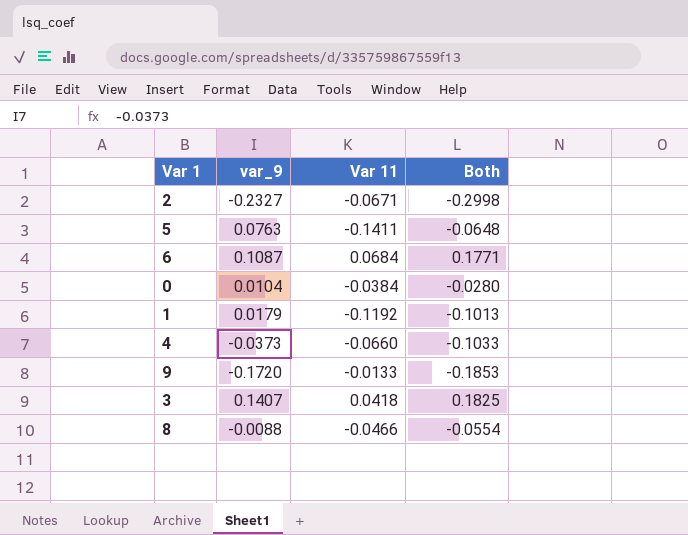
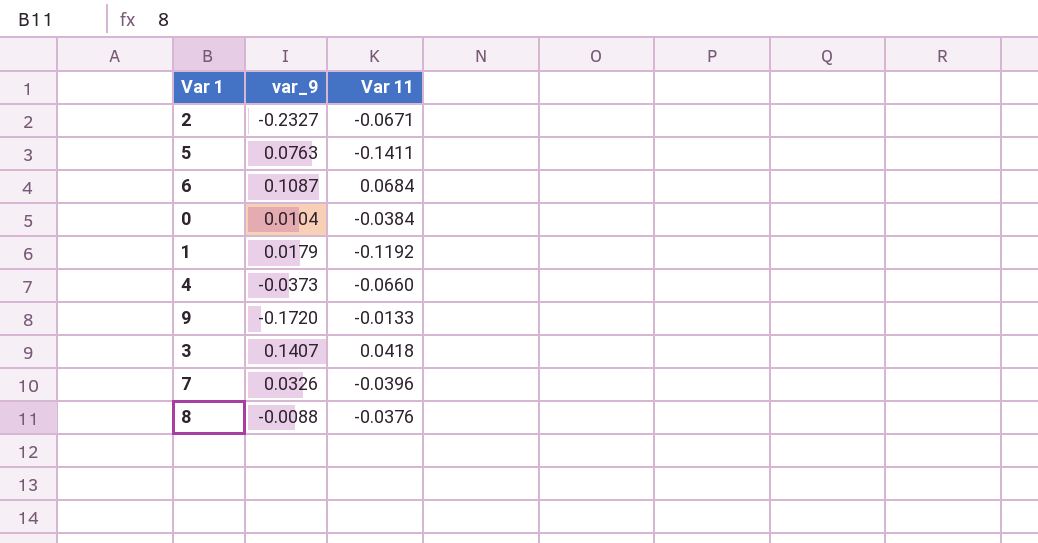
column Both | formula: [var_9] + [Var 11] -> none
row 7: none -> 0.0326 | -0.0396
8 | Var 11: -0.0466 -> -0.0376

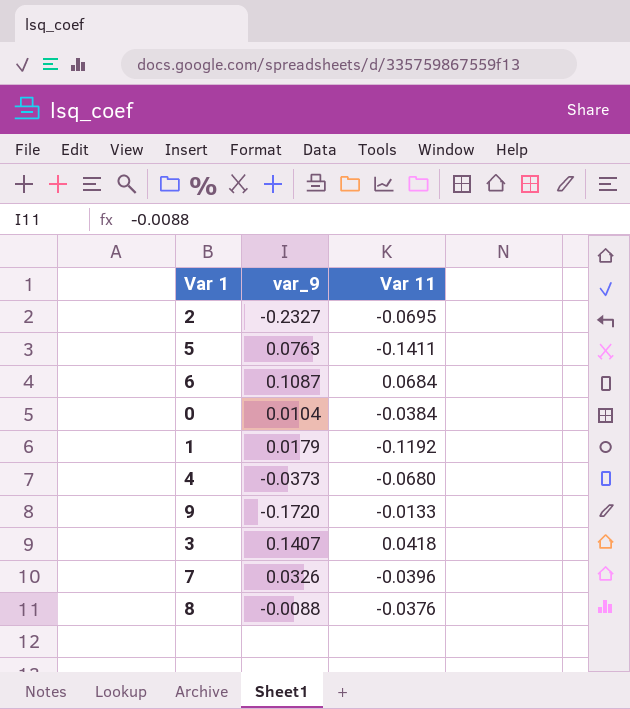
2 | Var 11: -0.0671 -> -0.0695
4 | Var 11: -0.0660 -> -0.0680

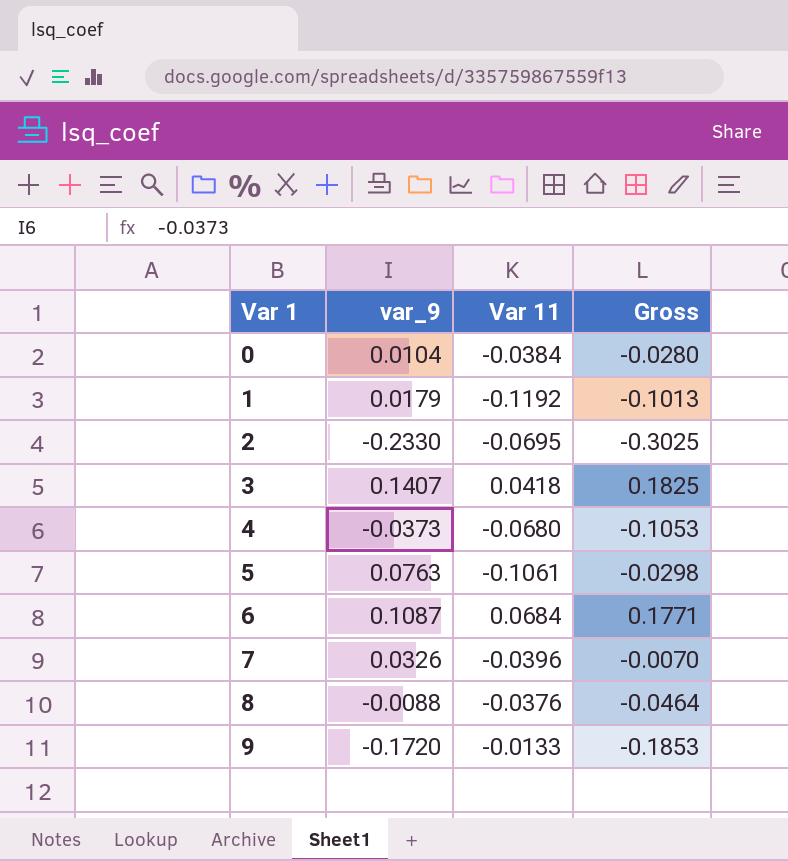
row order: none -> Var 1 ascending
column Gross | formula: none -> [var_9] + [Var 11]
2 | var_9: -0.2327 -> -0.2330
5 | Var 11: -0.1411 -> -0.1061

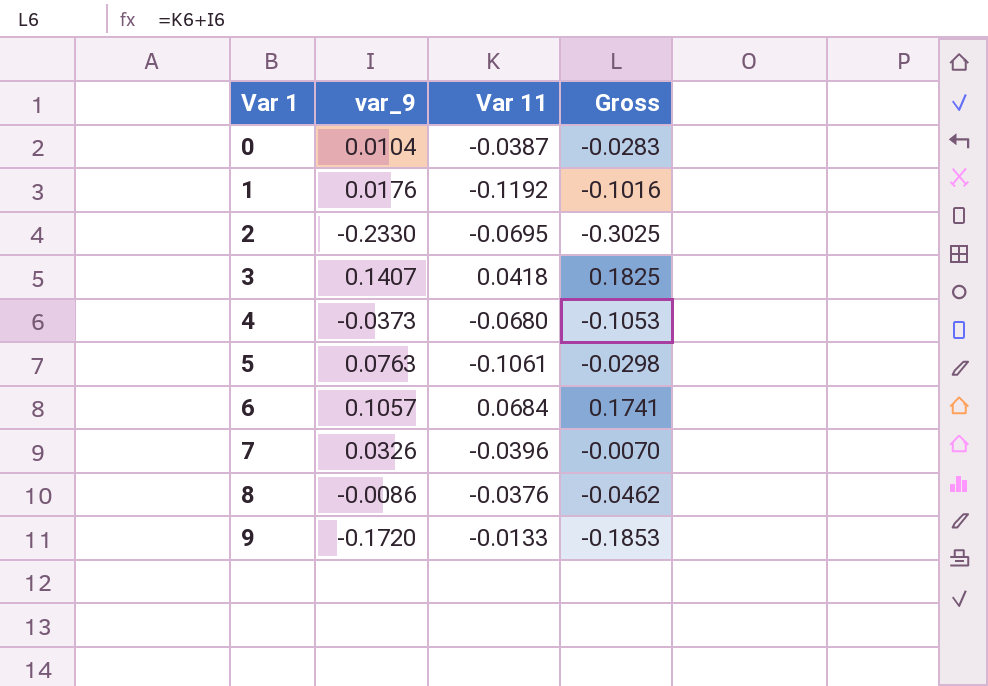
0 | Var 11: -0.0384 -> -0.0387
0 | Gross: -0.0280 -> -0.0283
1 | var_9: 0.0179 -> 0.0176
1 | Gross: -0.1013 -> -0.1016
6 | var_9: 0.1087 -> 0.1057
6 | Gross: 0.1771 -> 0.1741
8 | var_9: -0.0088 -> -0.0086
8 | Gross: -0.0464 -> -0.0462

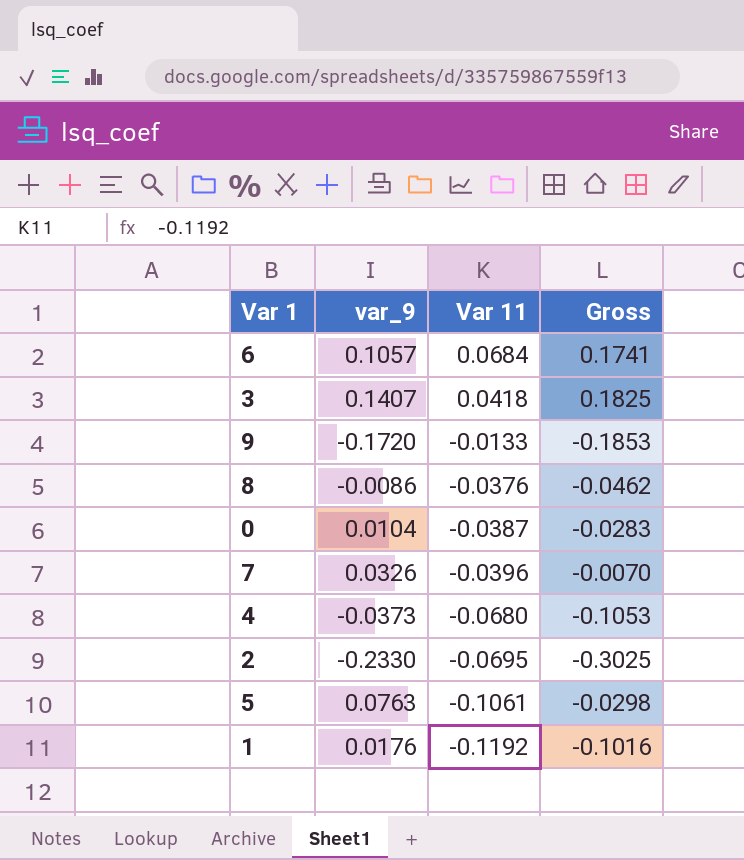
row order: Var 1 ascending -> Var 11 descending

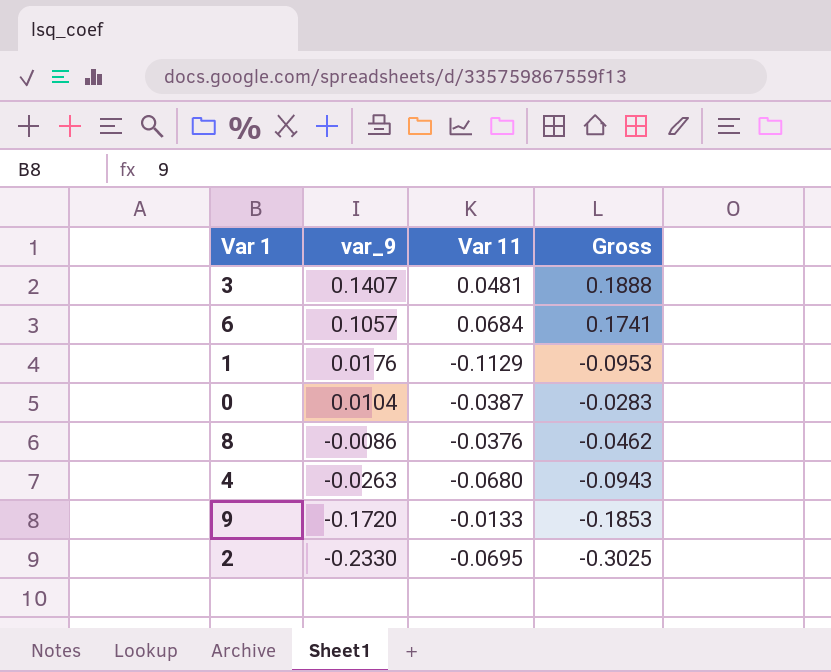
row order: Var 11 descending -> var_9 descending
row 7: 0.0326 | -0.0396 | -0.0070 -> none
row 5: 0.0763 | -0.1061 | -0.0298 -> none
3 | Var 11: 0.0418 -> 0.0481
3 | Gross: 0.1825 -> 0.1888
1 | Var 11: -0.1192 -> -0.1129
1 | Gross: -0.1016 -> -0.0953
4 | var_9: -0.0373 -> -0.0263
4 | Gross: -0.1053 -> -0.0943

